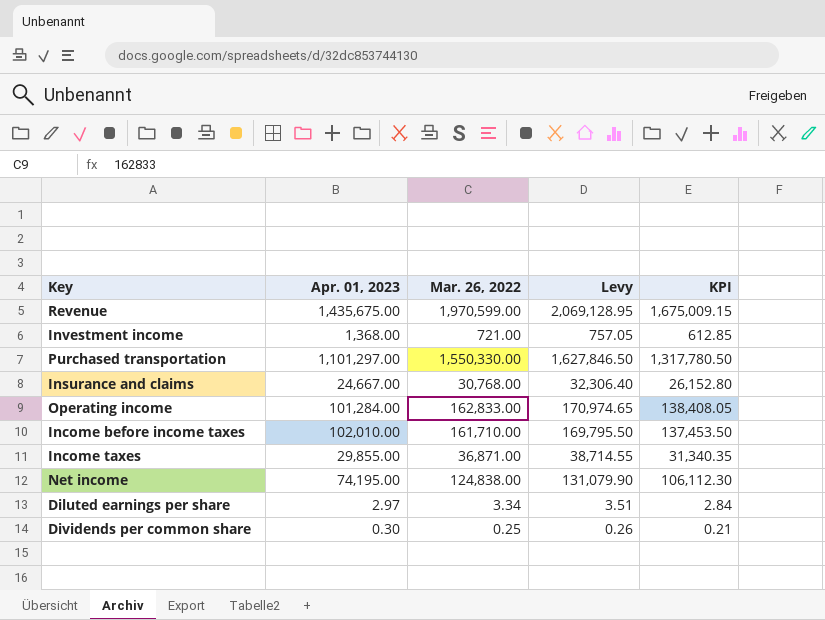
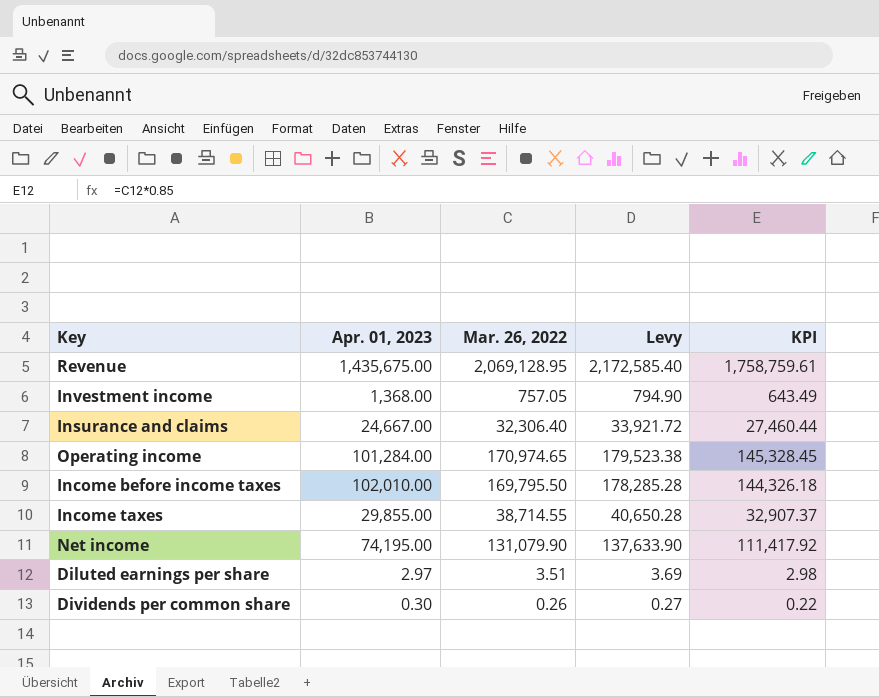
row Purchased transportation: 1,101,297.00 | 1,550,330.00 | 1,627,846.50 | 1,317,780.50 -> none
Revenue | Mar. 26, 2022: 1,970,599.00 -> 2,069,128.95
Revenue | Levy: 2,069,128.95 -> 2,172,585.40
Revenue | KPI: 1,675,009.15 -> 1,758,759.61
Investment income | Mar. 26, 2022: 721.00 -> 757.05
Investment income | Levy: 757.05 -> 794.90
Investment income | KPI: 612.85 -> 643.49
Insurance and claims | Mar. 26, 2022: 30,768.00 -> 32,306.40
Insurance and claims | Levy: 32,306.40 -> 33,921.72
Insurance and claims | KPI: 26,152.80 -> 27,460.44
Operating income | Mar. 26, 2022: 162,833.00 -> 170,974.65
Operating income | Levy: 170,974.65 -> 179,523.38
Operating income | KPI: 138,408.05 -> 145,328.45
Income before income taxes | Mar. 26, 2022: 161,710.00 -> 169,795.50
Income before income taxes | Levy: 169,795.50 -> 178,285.28
Income before income taxes | KPI: 137,453.50 -> 144,326.18
Income taxes | Mar. 26, 2022: 36,871.00 -> 38,714.55
Income taxes | Levy: 38,714.55 -> 40,650.28
Income taxes | KPI: 31,340.35 -> 32,907.37
Net income | Mar. 26, 2022: 124,838.00 -> 131,079.90
Net income | Levy: 131,079.90 -> 137,633.90
Net income | KPI: 106,112.30 -> 111,417.92
Diluted earnings per share | Mar. 26, 2022: 3.34 -> 3.51
Diluted earnings per share | Levy: 3.51 -> 3.69
Diluted earnings per share | KPI: 2.84 -> 2.98
Dividends per common share | Mar. 26, 2022: 0.25 -> 0.26
Dividends per common share | Levy: 0.26 -> 0.27
Dividends per common share | KPI: 0.21 -> 0.22

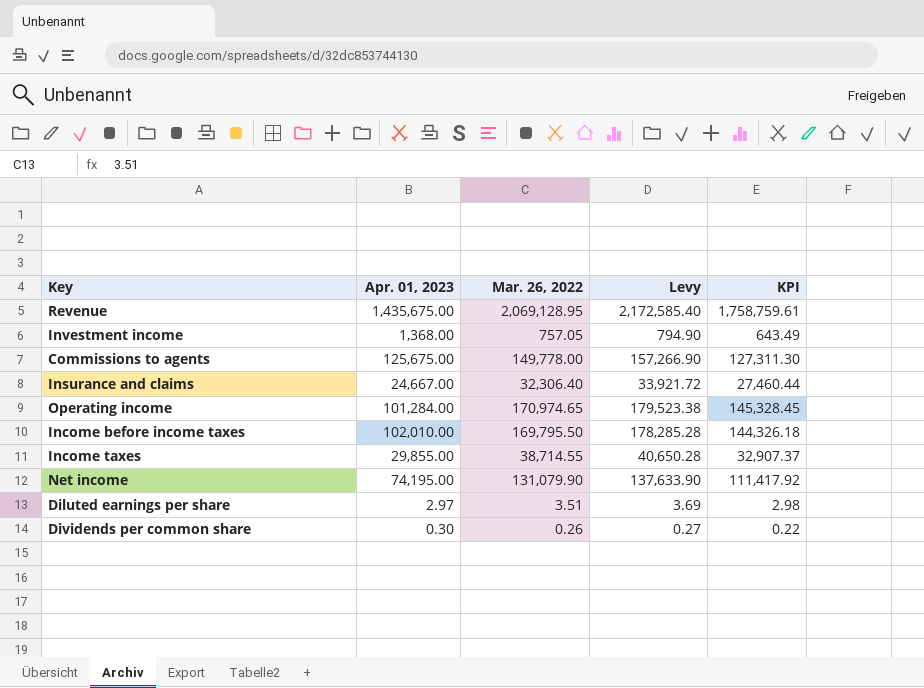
row Commissions to agents: none -> 125,675.00 | 149,778.00 | 157,266.90 | 127,311.30

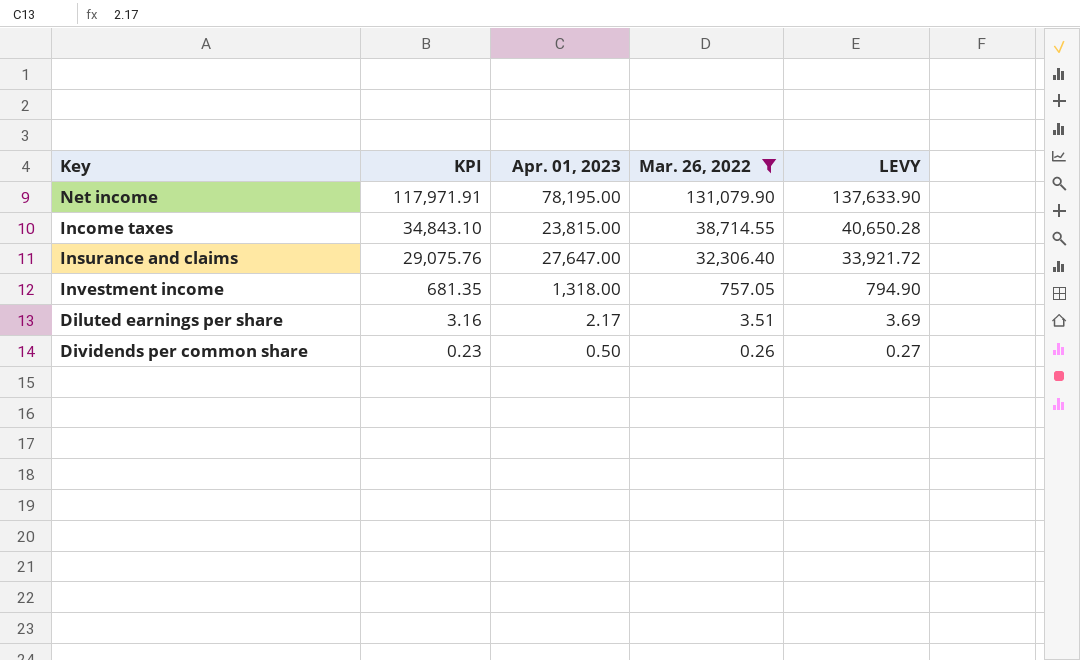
filter: none -> Mar. 26, 2022 <= 131,079.90
row order: none -> KPI descending
column KPI | formula: [Mar. 26, 2022] * 0.85 -> [Mar. 26, 2022] * 0.9
column KPI | position: 5 -> 2
column name: Levy -> LEVY
Net income | Apr. 01, 2023: 74,195.00 -> 78,195.00
Income taxes | Apr. 01, 2023: 29,855.00 -> 23,815.00
Insurance and claims | Apr. 01, 2023: 24,667.00 -> 27,647.00
Investment income | Apr. 01, 2023: 1,368.00 -> 1,318.00
Diluted earnings per share | Apr. 01, 2023: 2.97 -> 2.17
Dividends per common share | Apr. 01, 2023: 0.30 -> 0.50

